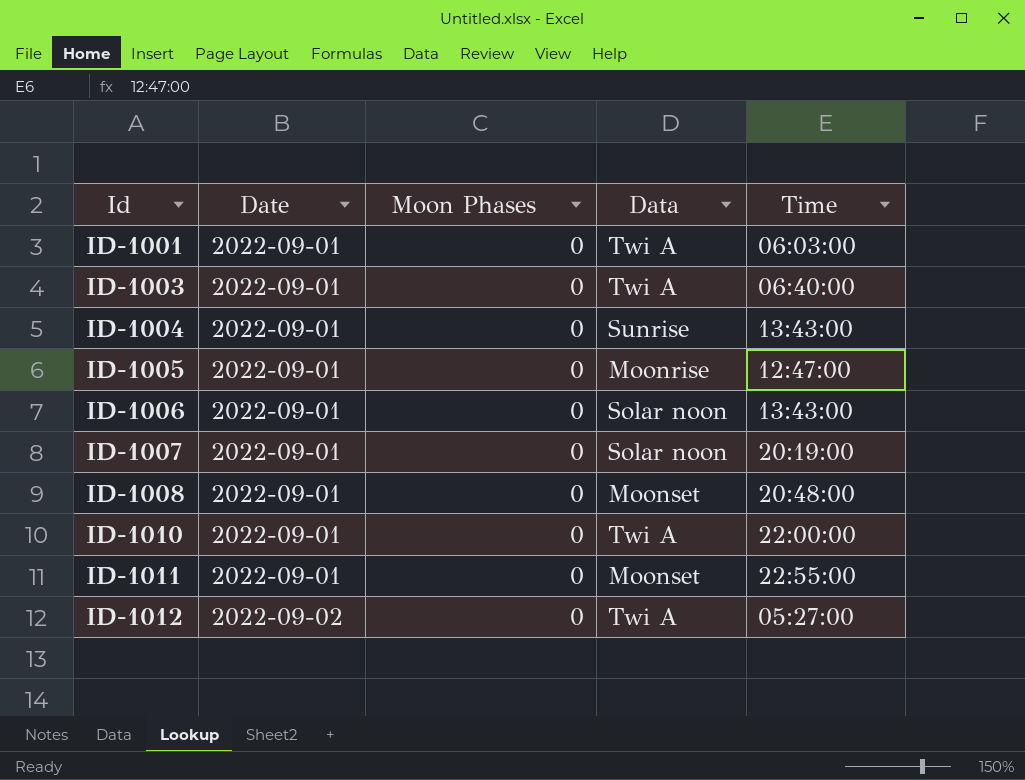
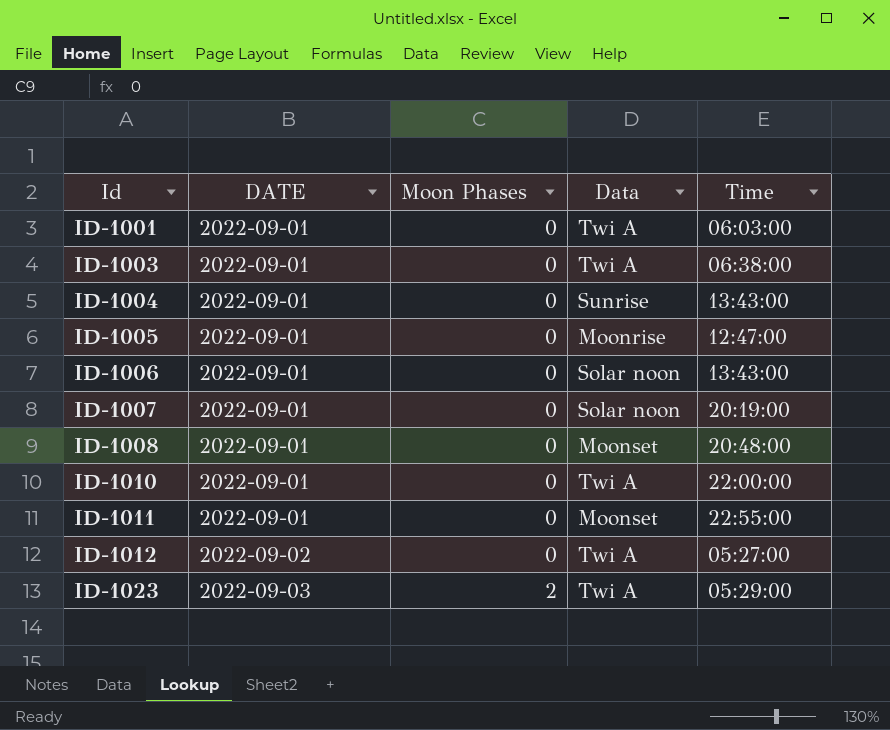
column name: Date -> DATE
ID-1003 | Time: 06:40:00 -> 06:38:00
row ID-1023: none -> 2022-09-03 | 2 | Twi A | 05:29:00

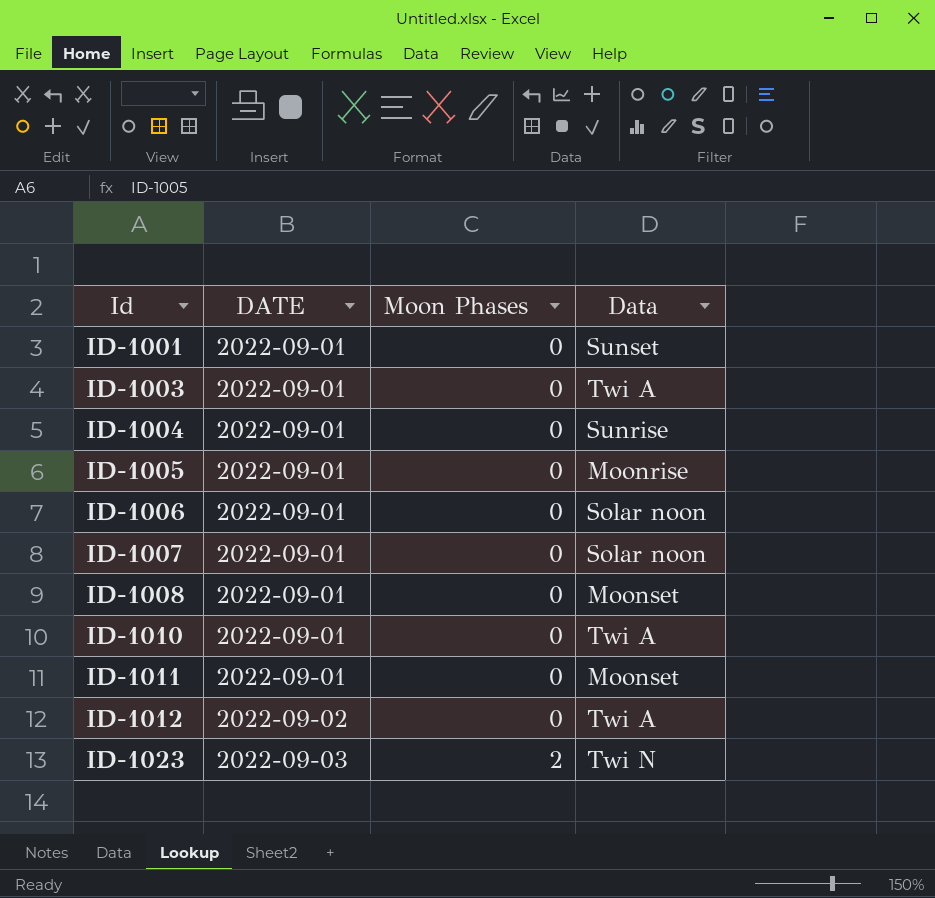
column Time | position: 5 -> none
ID-1001 | Data: Twi A -> Sunset
ID-1023 | Data: Twi A -> Twi N

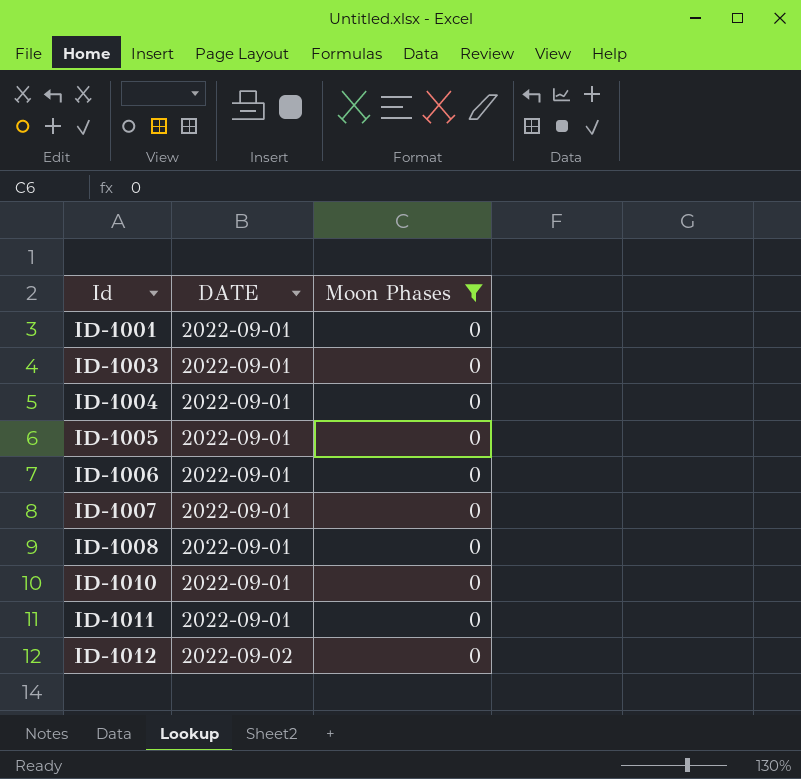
filter: none -> Moon Phases = 0
column Data | position: 4 -> none

